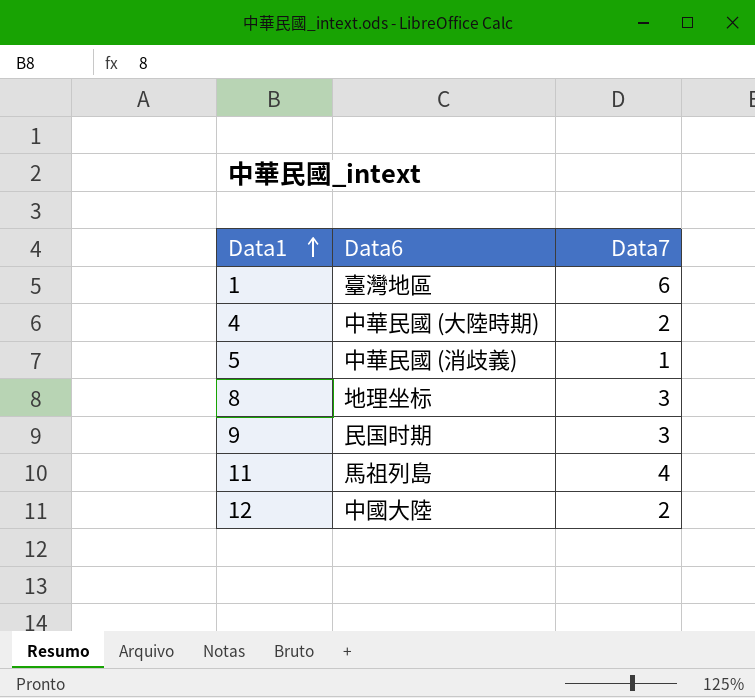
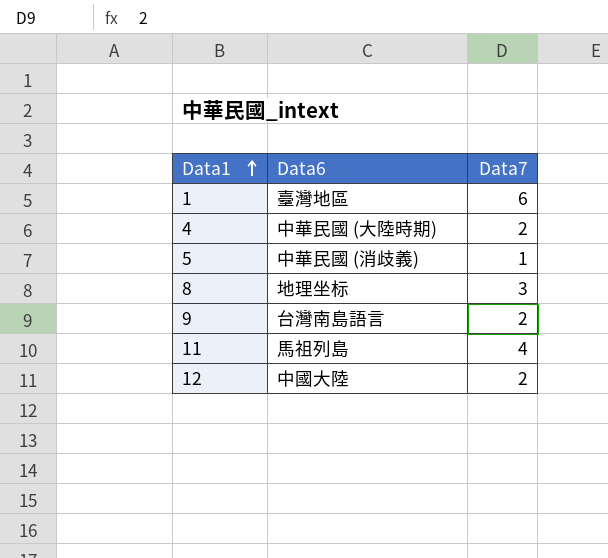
9 | Data6: 民国时期 -> 台灣南島語言
9 | Data7: 3 -> 2

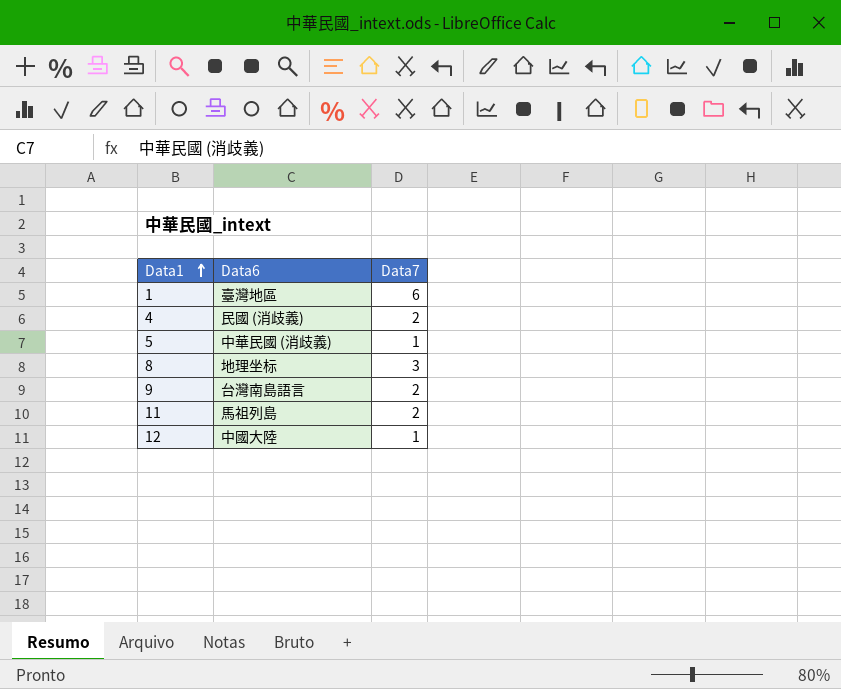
4 | Data6: 中華民國 (大陸時期) -> 民國 (消歧義)
11 | Data7: 4 -> 2
12 | Data7: 2 -> 1

